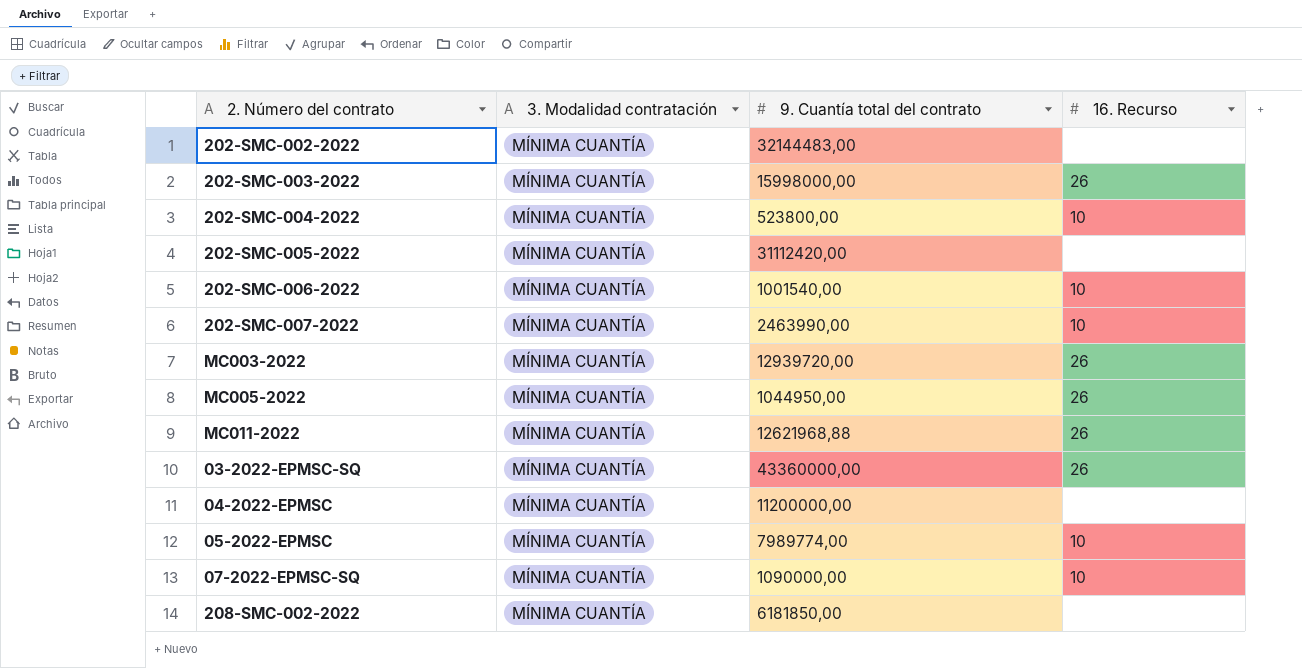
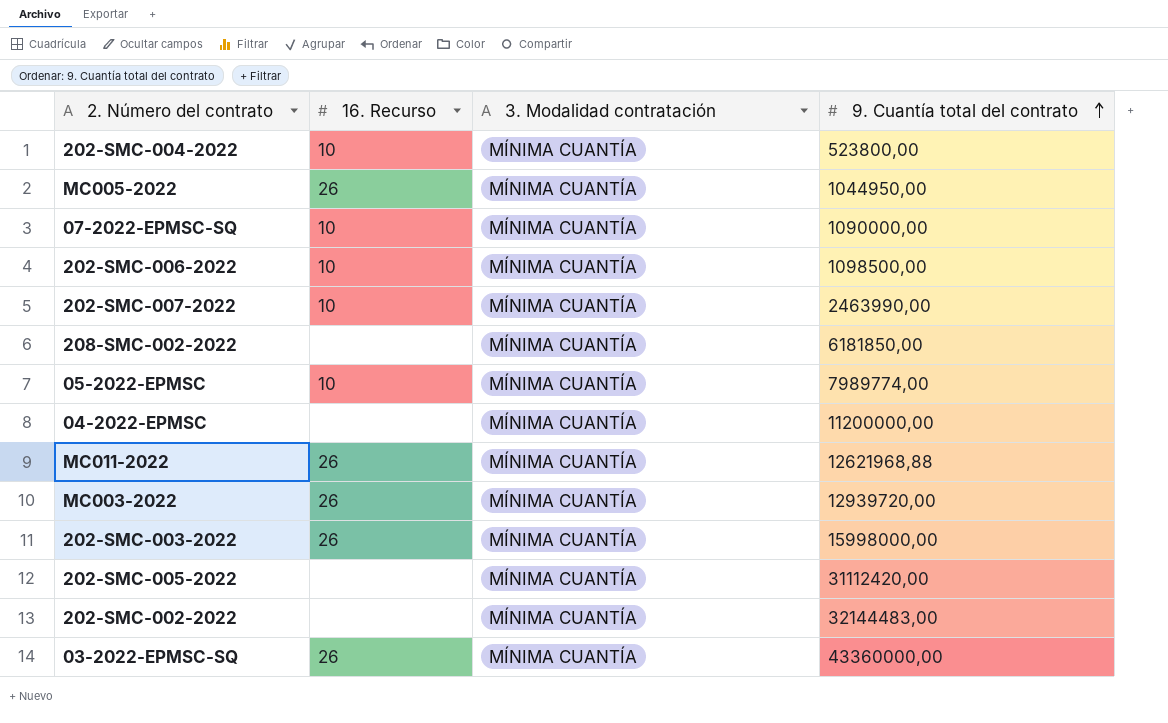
row order: none -> 9. Cuantía total del contrato ascending
column 16. Recurso | position: 4 -> 2
202-SMC-006-2022 | 9. Cuantía total del contrato: 1001540,00 -> 1098500,00

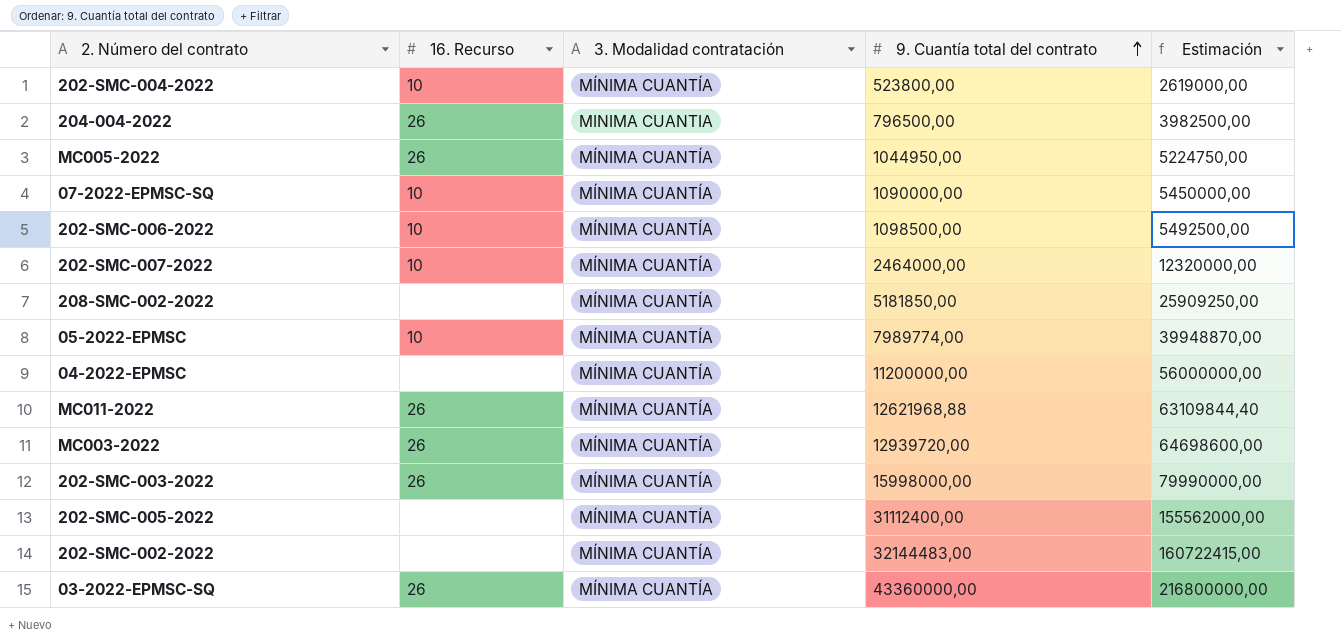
column Estimación | formula: none -> [9. Cuantía total del contrato] * 5
row 204-004-2022: none -> 26 | MINIMA CUANTIA | 796500,00 | 3982500,00
202-SMC-007-2022 | 9. Cuantía total del contrato: 2463990,00 -> 2464000,00
208-SMC-002-2022 | 9. Cuantía total del contrato: 6181850,00 -> 5181850,00
202-SMC-005-2022 | 9. Cuantía total del contrato: 31112420,00 -> 31112400,00

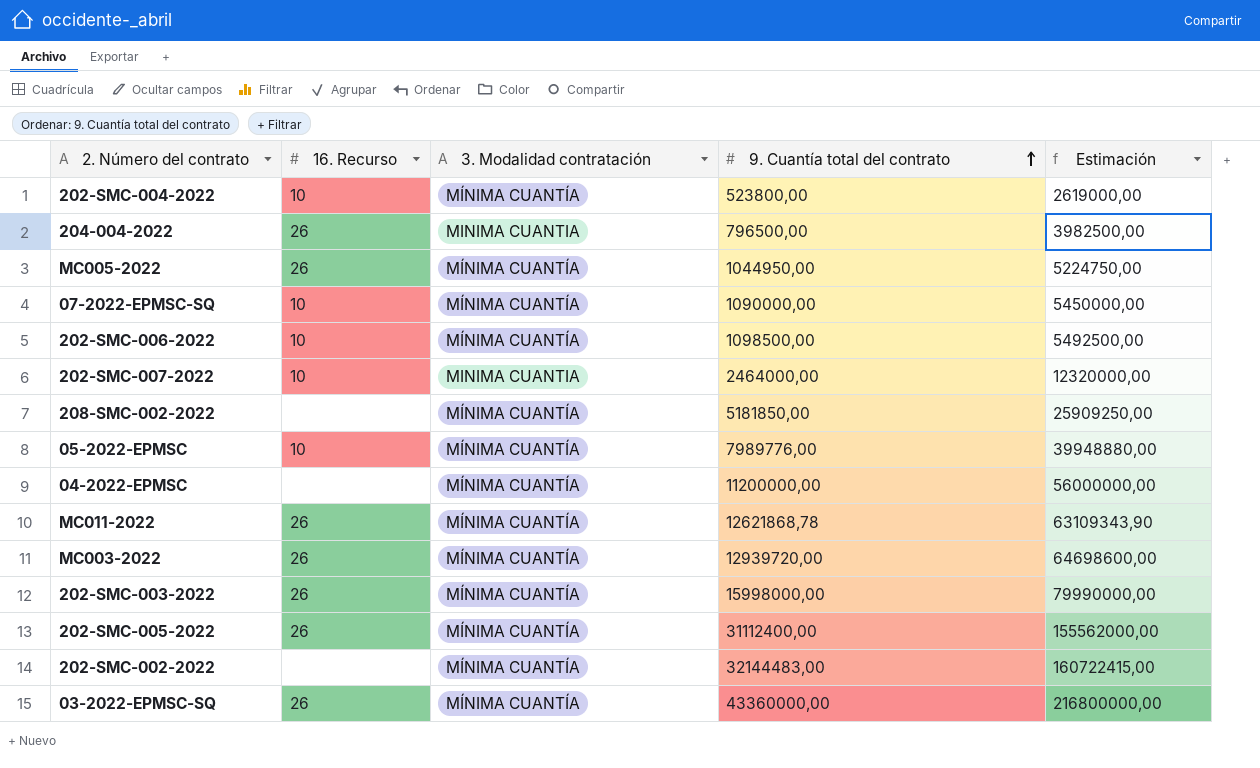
202-SMC-007-2022 | 3. Modalidad contratación: MÍNIMA CUANTÍA -> MINIMA CUANTIA
05-2022-EPMSC | 9. Cuantía total del contrato: 7989774,00 -> 7989776,00
05-2022-EPMSC | Estimación: 39948870,00 -> 39948880,00
MC011-2022 | 9. Cuantía total del contrato: 12621968,88 -> 12621868,78
MC011-2022 | Estimación: 63109844,40 -> 63109343,90
202-SMC-005-2022 | 16. Recurso: none -> 26

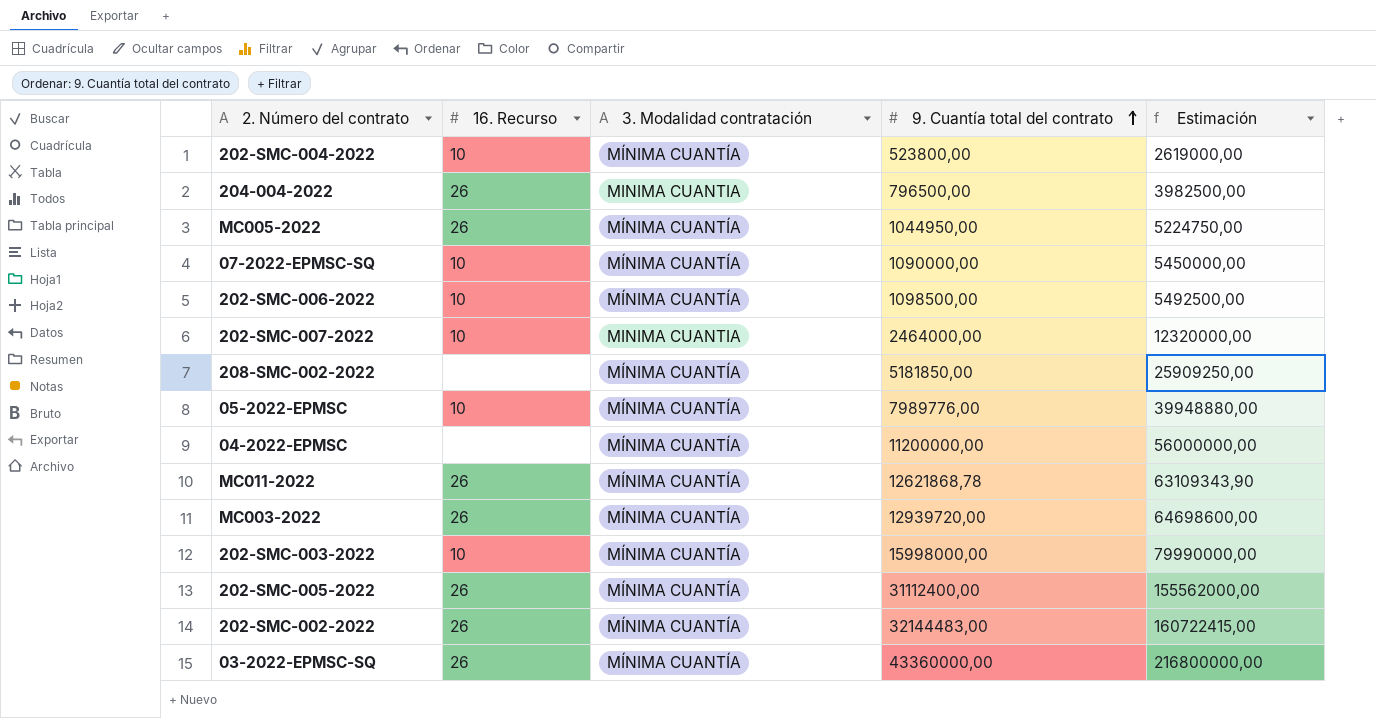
202-SMC-003-2022 | 16. Recurso: 26 -> 10
202-SMC-002-2022 | 16. Recurso: none -> 26

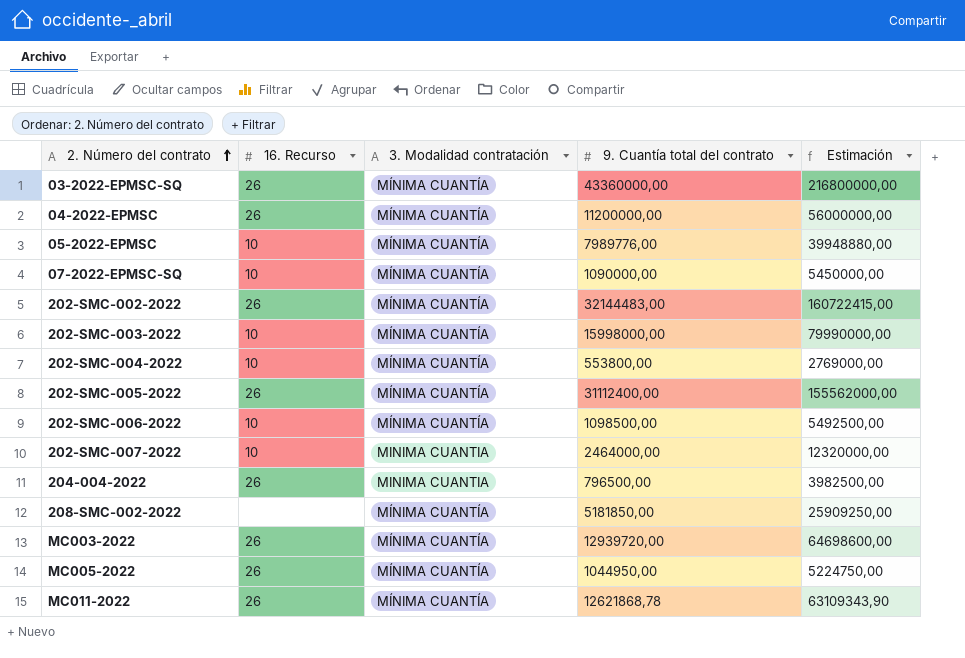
row order: 9. Cuantía total del contrato ascending -> 2. Número del contrato ascending
04-2022-EPMSC | 16. Recurso: none -> 26
202-SMC-004-2022 | 9. Cuantía total del contrato: 523800,00 -> 553800,00
202-SMC-004-2022 | Estimación: 2619000,00 -> 2769000,00

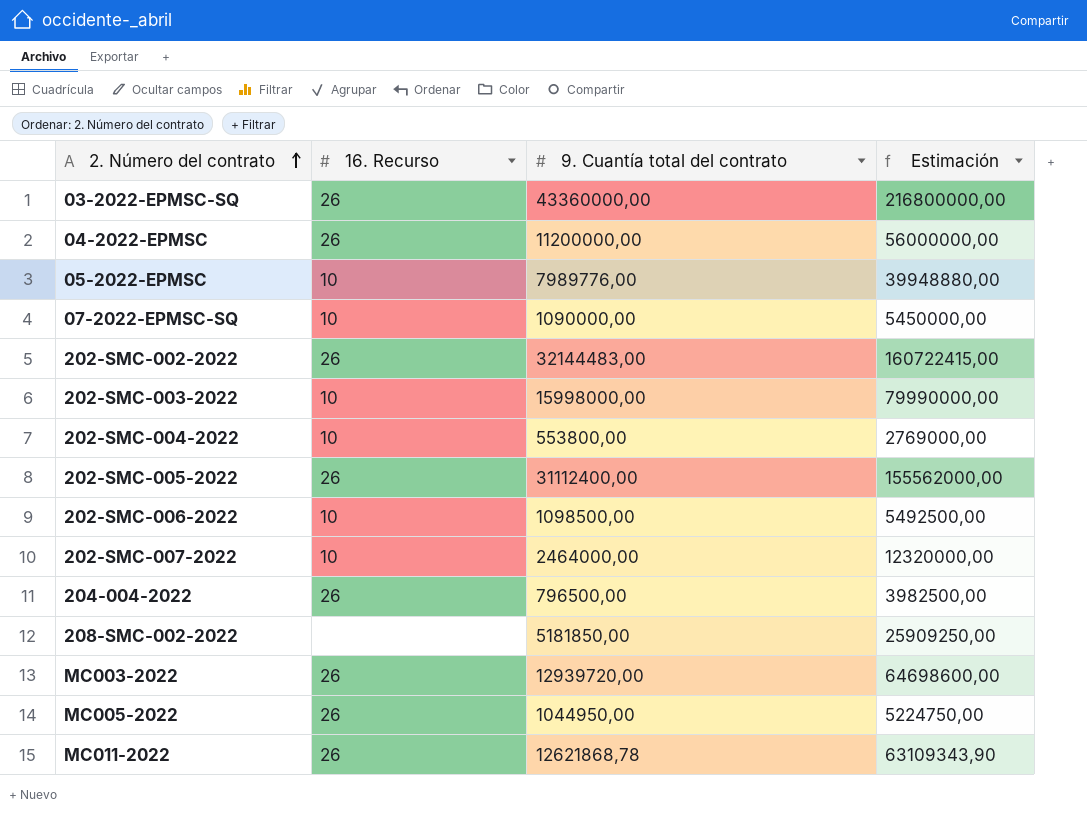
column 3. Modalidad contratación | position: 3 -> none

